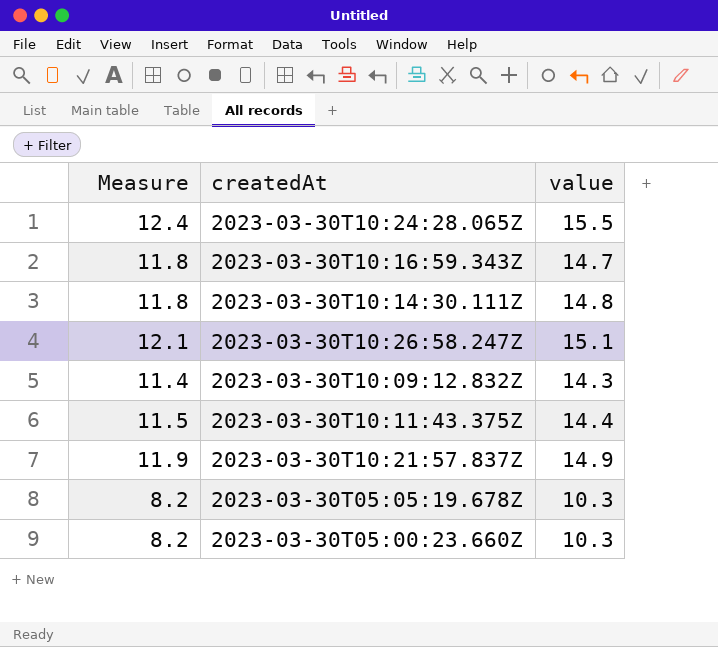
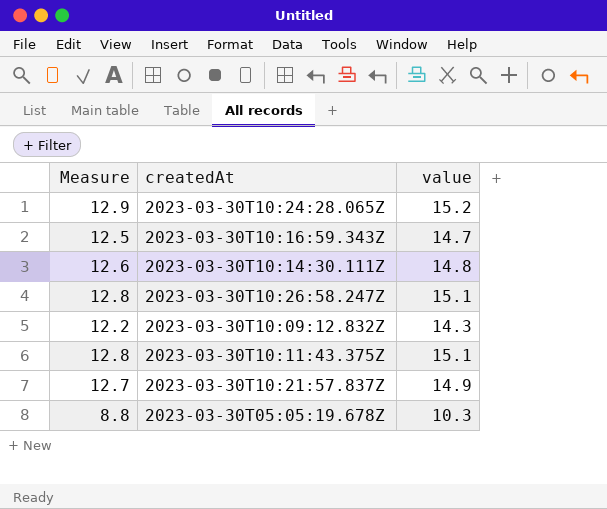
column Measure | formula: [value] * 0.8 -> [value] * 0.85
row 2023-03-30T05:00:23.660Z: 8.2 | 10.3 -> none
2023-03-30T10:24:28.065Z | value: 15.5 -> 15.2
2023-03-30T10:11:43.375Z | value: 14.4 -> 15.1

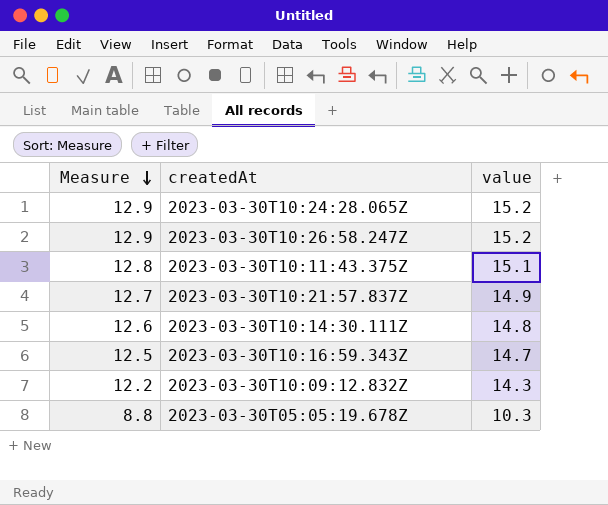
row order: none -> Measure descending
2023-03-30T10:26:58.247Z | Measure: 12.8 -> 12.9
2023-03-30T10:26:58.247Z | value: 15.1 -> 15.2

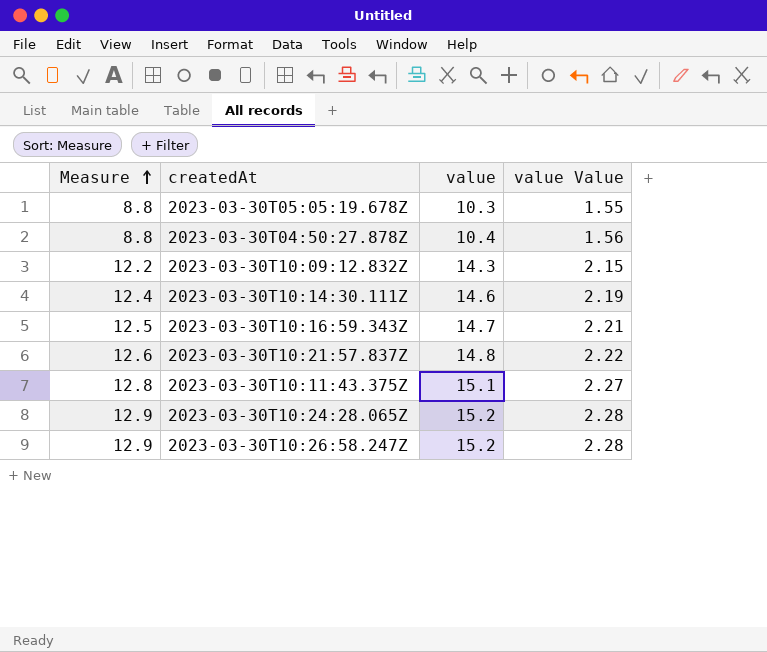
row order: Measure descending -> Measure ascending
column value Value | formula: none -> [value] * 0.15
row 2023-03-30T04:50:27.878Z: none -> 8.8 | 10.4 | 1.56
2023-03-30T10:14:30.111Z | Measure: 12.6 -> 12.4
2023-03-30T10:14:30.111Z | value: 14.8 -> 14.6
2023-03-30T10:21:57.837Z | Measure: 12.7 -> 12.6
2023-03-30T10:21:57.837Z | value: 14.9 -> 14.8

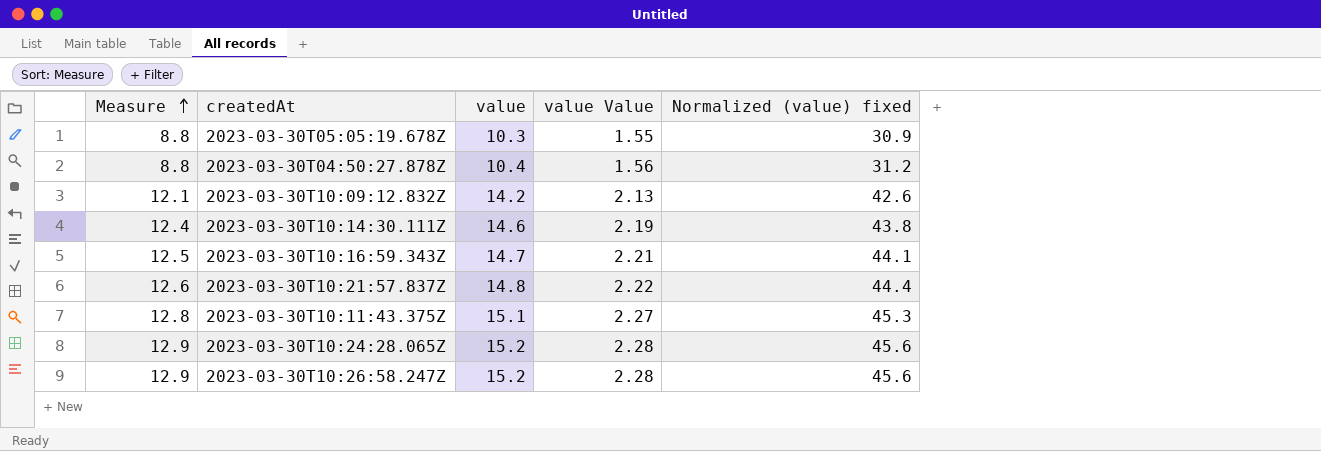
column Normalized (value) fixed | formula: none -> [value] * 3
2023-03-30T10:09:12.832Z | Measure: 12.2 -> 12.1
2023-03-30T10:09:12.832Z | value: 14.3 -> 14.2
2023-03-30T10:09:12.832Z | value Value: 2.15 -> 2.13

